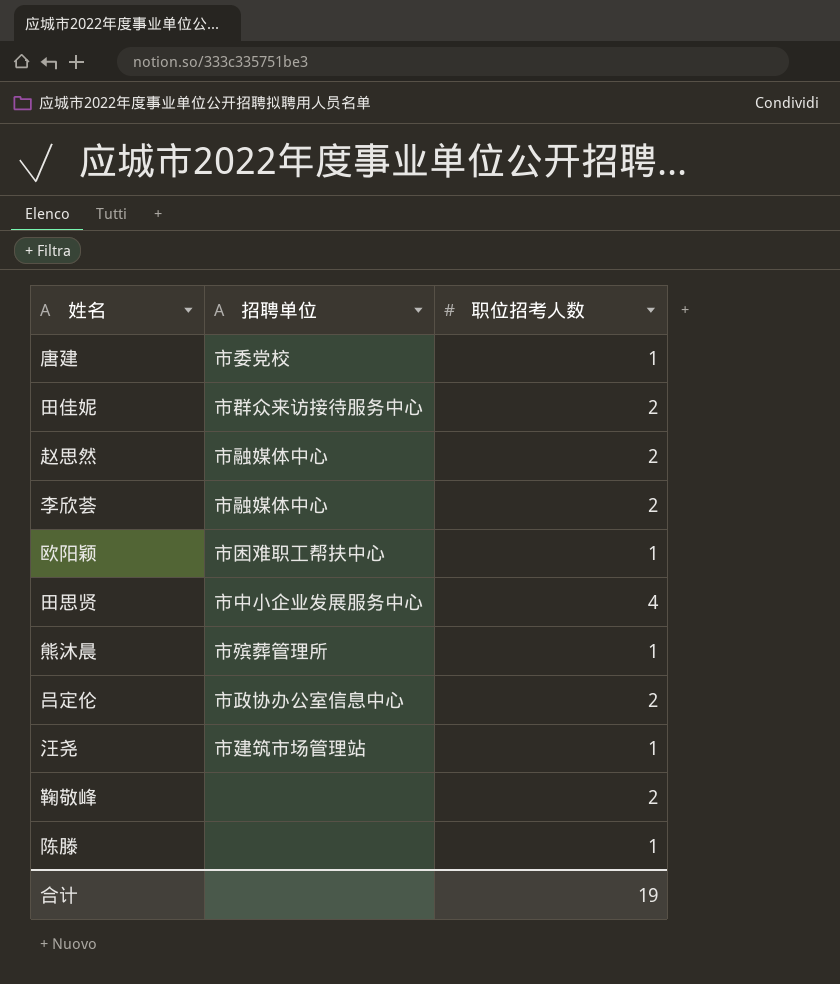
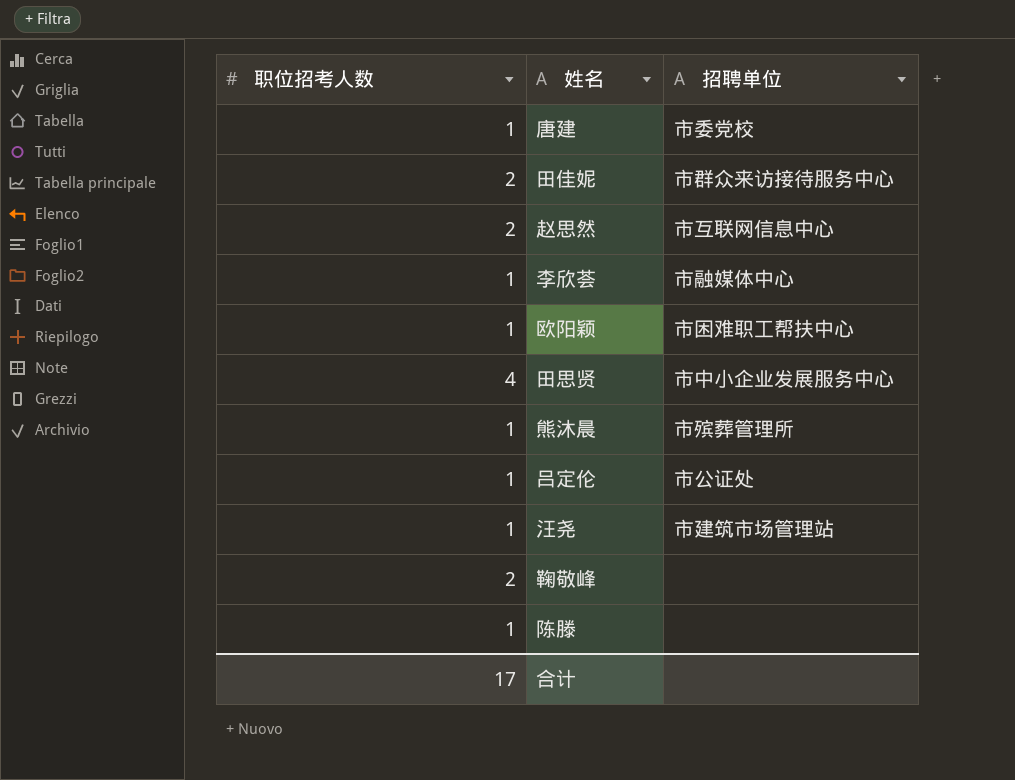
column 职位招考人数 | position: 3 -> 1
赵思然 | 招聘单位: 市融媒体中心 -> 市互联网信息中心
李欣荟 | 职位招考人数: 2 -> 1
吕定伦 | 职位招考人数: 2 -> 1
吕定伦 | 招聘单位: 市政协办公室信息中心 -> 市公证处
合计 | 职位招考人数: 19 -> 17

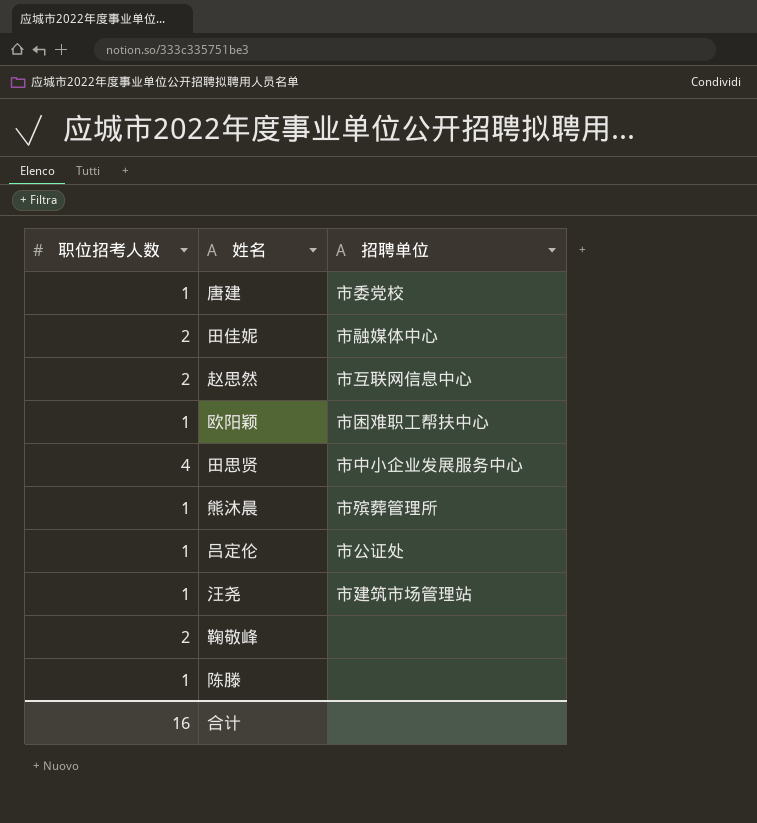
row 李欣荟: 1 | 市融媒体中心 -> none
田佳妮 | 招聘单位: 市群众来访接待服务中心 -> 市融媒体中心
合计 | 职位招考人数: 17 -> 16

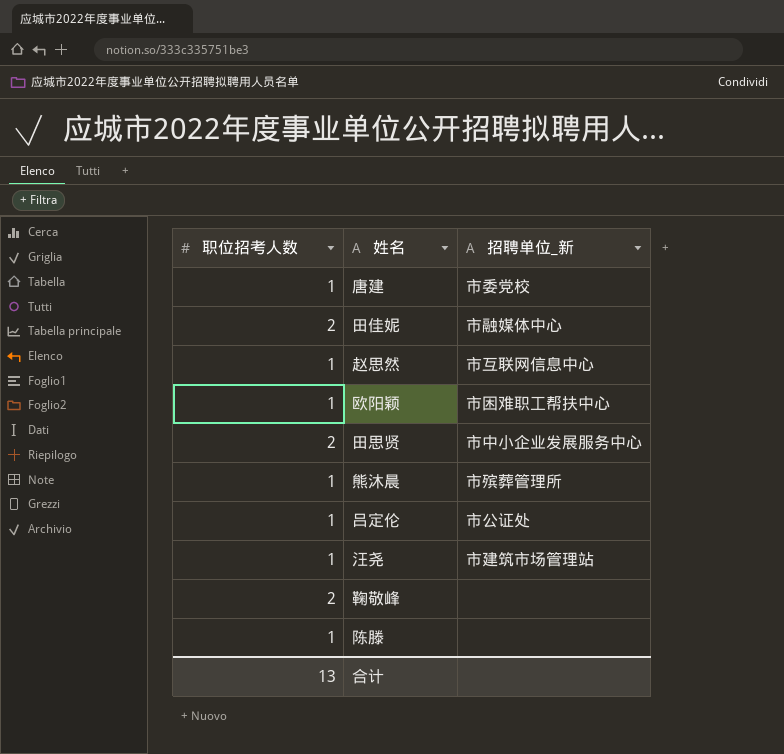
column name: 招聘单位 -> 招聘单位_新
赵思然 | 职位招考人数: 2 -> 1
田思贤 | 职位招考人数: 4 -> 2
合计 | 职位招考人数: 16 -> 13

